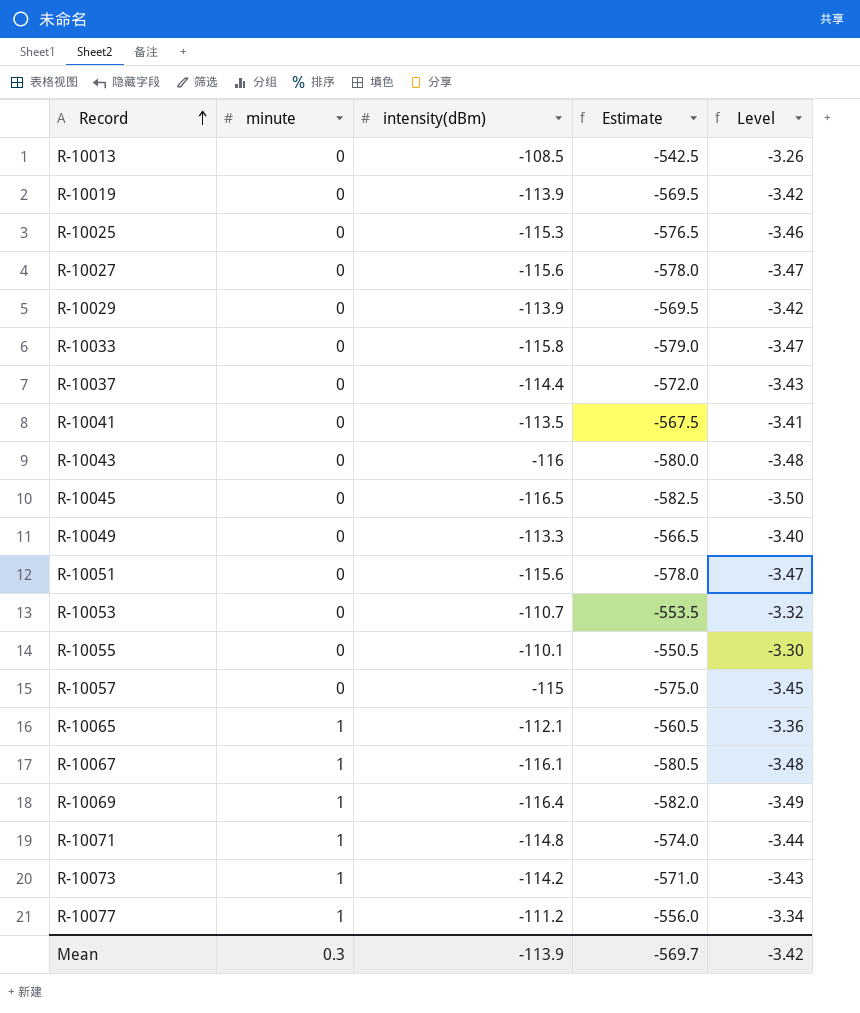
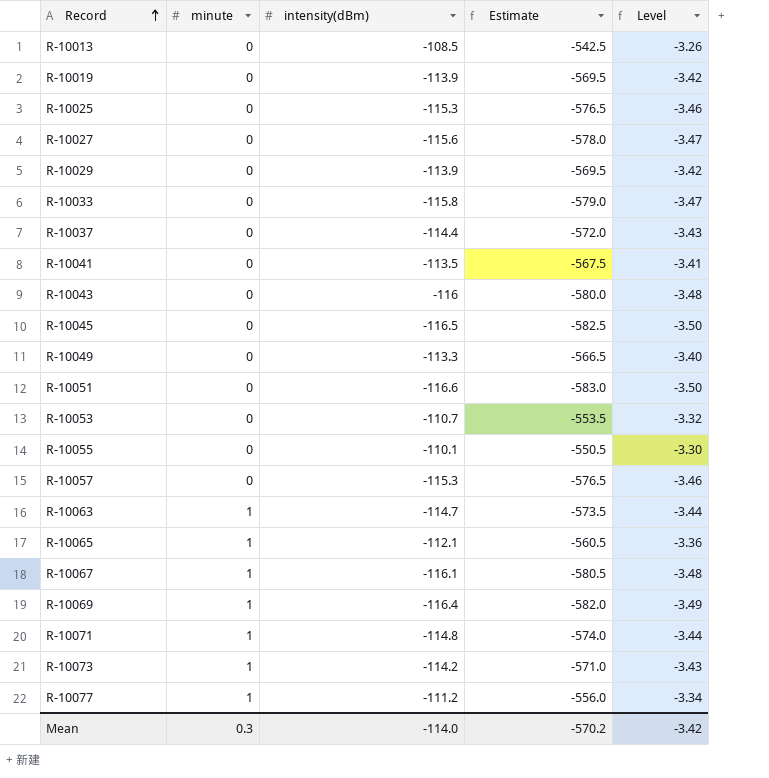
R-10051 | intensity(dBm): -115.6 -> -116.6
R-10051 | Estimate: -578.0 -> -583.0
R-10051 | Level: -3.47 -> -3.50
R-10057 | intensity(dBm): -115 -> -115.3
R-10057 | Estimate: -575.0 -> -576.5
R-10057 | Level: -3.45 -> -3.46
row R-10063: none -> 1 | -114.7 | -573.5 | -3.44
Mean | intensity(dBm): -113.9 -> -114.0
Mean | Estimate: -569.7 -> -570.2

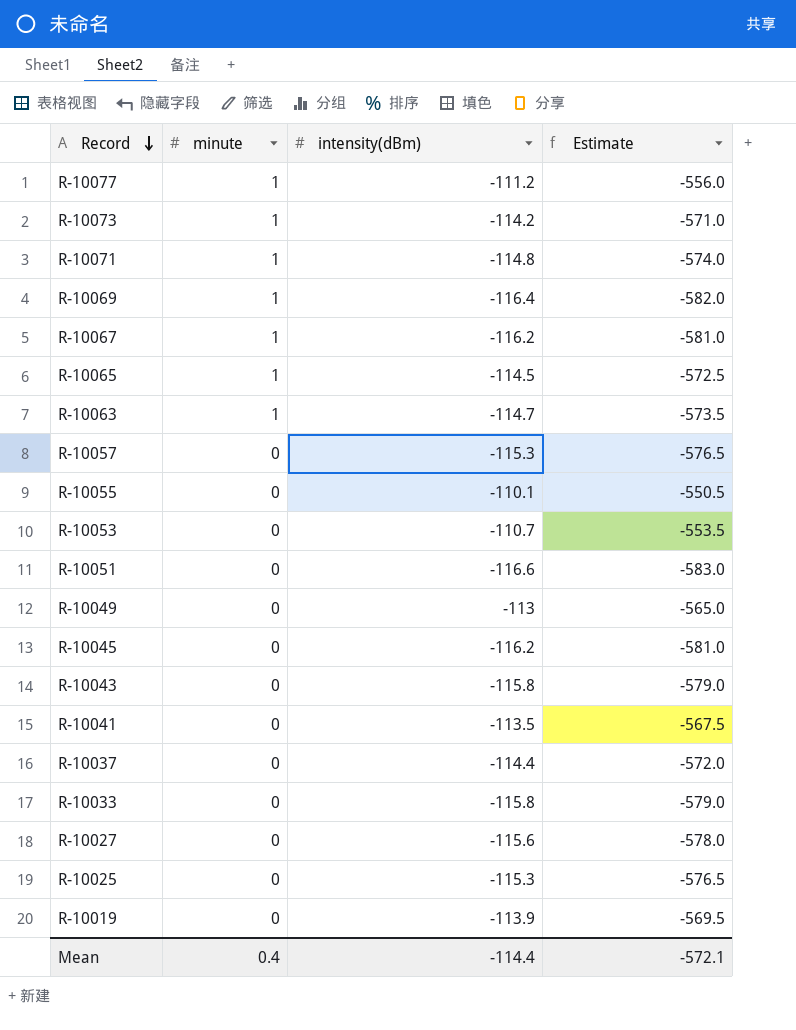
row order: Record ascending -> Record descending
column Level | formula: [intensity(dBm)] * 0.03 -> none
row R-10013: 0 | -108.5 | -542.5 | -3.26 -> none
row R-10029: 0 | -113.9 | -569.5 | -3.42 -> none
R-10067 | intensity(dBm): -116.1 -> -116.2
R-10067 | Estimate: -580.5 -> -581.0
R-10065 | intensity(dBm): -112.1 -> -114.5
R-10065 | Estimate: -560.5 -> -572.5
R-10049 | intensity(dBm): -113.3 -> -113
R-10049 | Estimate: -566.5 -> -565.0
R-10045 | intensity(dBm): -116.5 -> -116.2
R-10045 | Estimate: -582.5 -> -581.0
R-10043 | intensity(dBm): -116 -> -115.8
R-10043 | Estimate: -580.0 -> -579.0
Mean | minute: 0.3 -> 0.4
Mean | intensity(dBm): -114.0 -> -114.4
Mean | Estimate: -570.2 -> -572.1

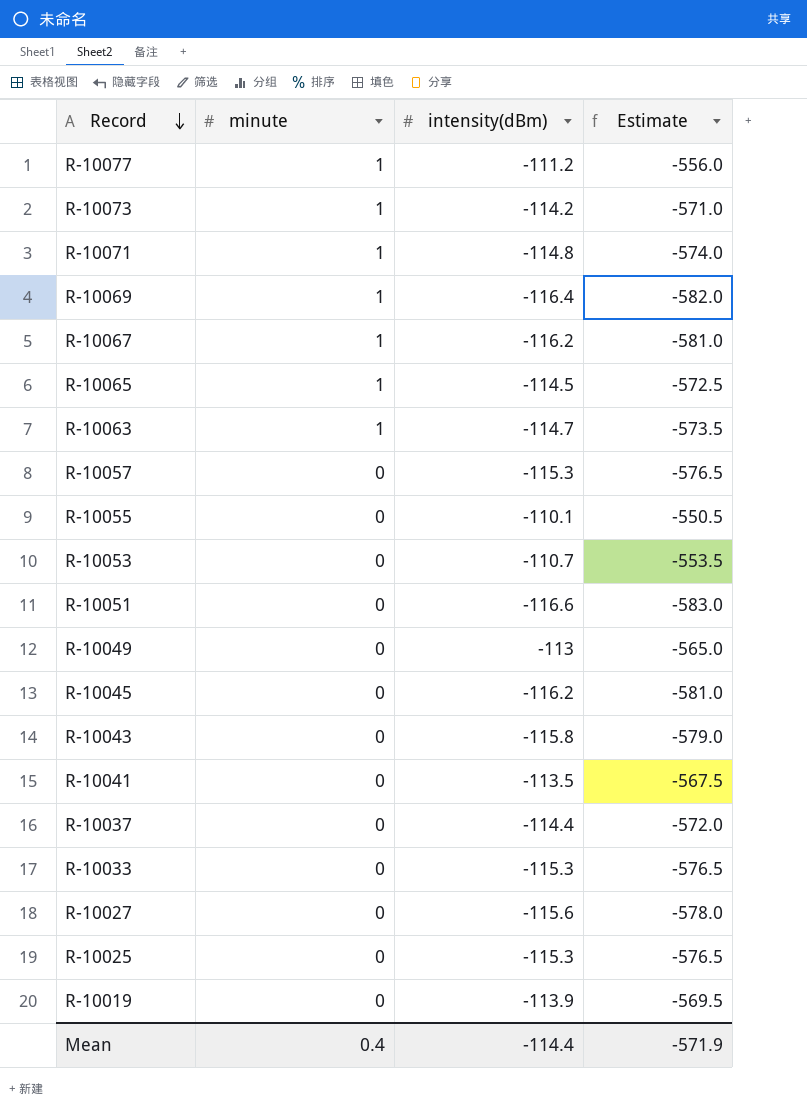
R-10033 | intensity(dBm): -115.8 -> -115.3
R-10033 | Estimate: -579.0 -> -576.5
Mean | Estimate: -572.1 -> -571.9

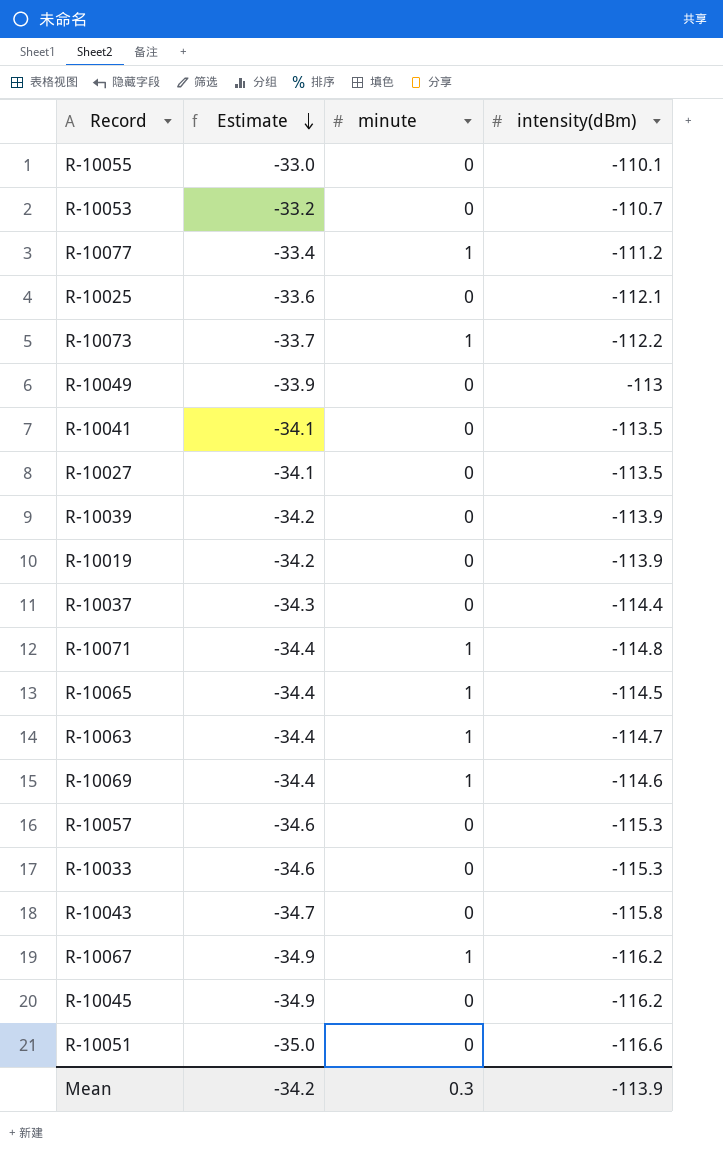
row order: Record descending -> Estimate descending
column Estimate | formula: [intensity(dBm)] * 5 -> [intensity(dBm)] * 0.3
column Estimate | position: 4 -> 2
R-10025 | intensity(dBm): -115.3 -> -112.1
R-10073 | intensity(dBm): -114.2 -> -112.2
R-10027 | intensity(dBm): -115.6 -> -113.5
row R-10039: none -> -34.2 | 0 | -113.9
R-10069 | intensity(dBm): -116.4 -> -114.6
Mean | Estimate: -571.9 -> -34.2
Mean | minute: 0.4 -> 0.3
Mean | intensity(dBm): -114.4 -> -113.9

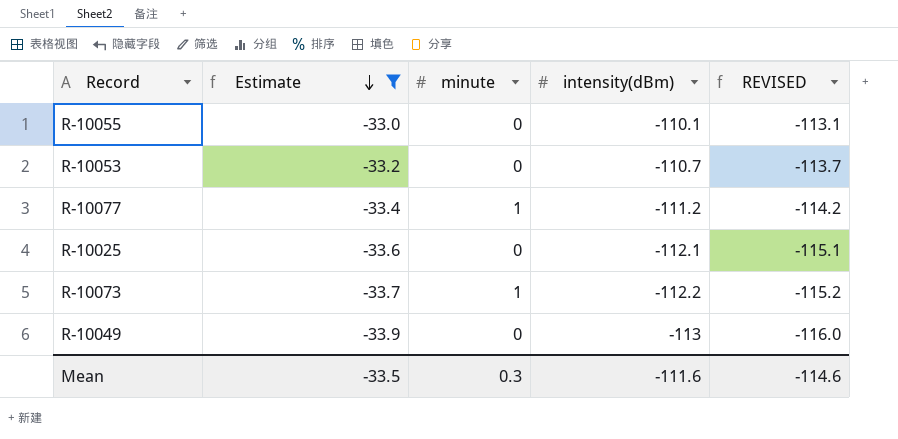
filter: none -> Estimate >= -33.9
column REVISED | formula: none -> [intensity(dBm)] - 3
Mean | Estimate: -34.2 -> -33.5
Mean | intensity(dBm): -113.9 -> -111.6

